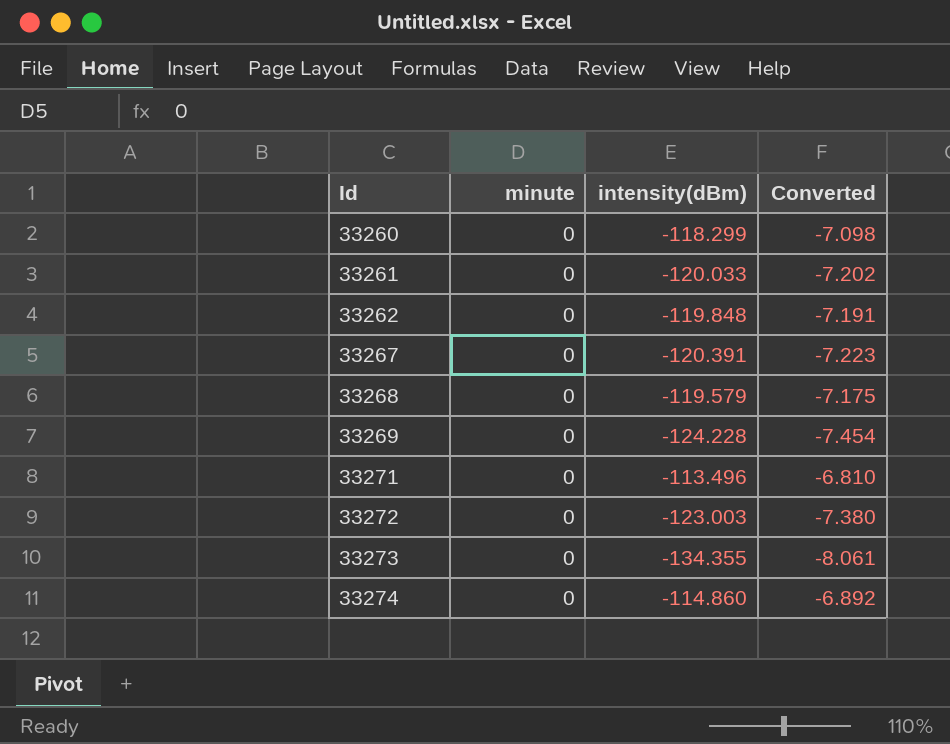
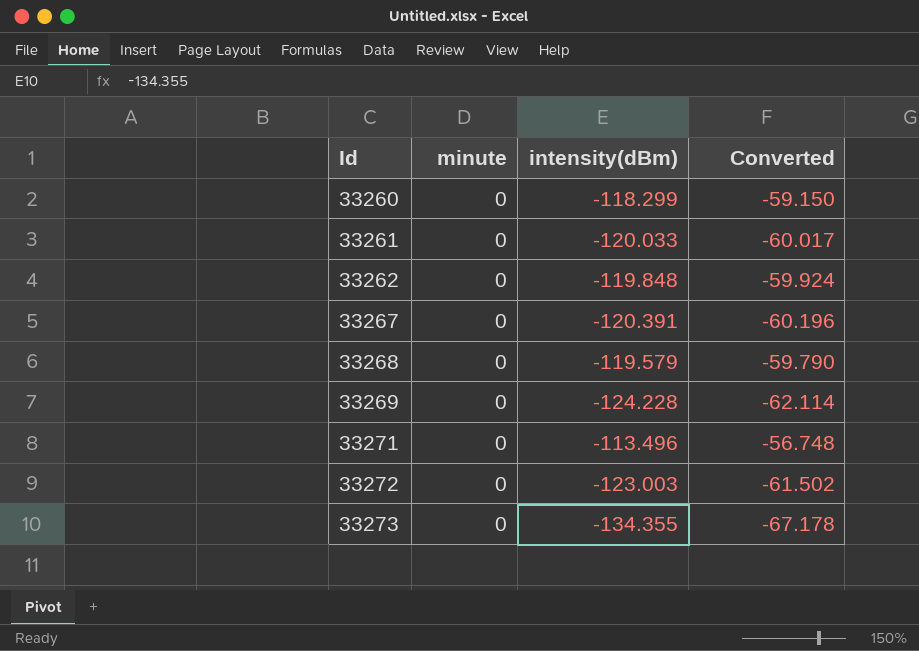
column Converted | formula: [intensity(dBm)] * 0.06 -> [intensity(dBm)] * 0.5
row 33274: 0 | -114.860 | -6.892 -> none

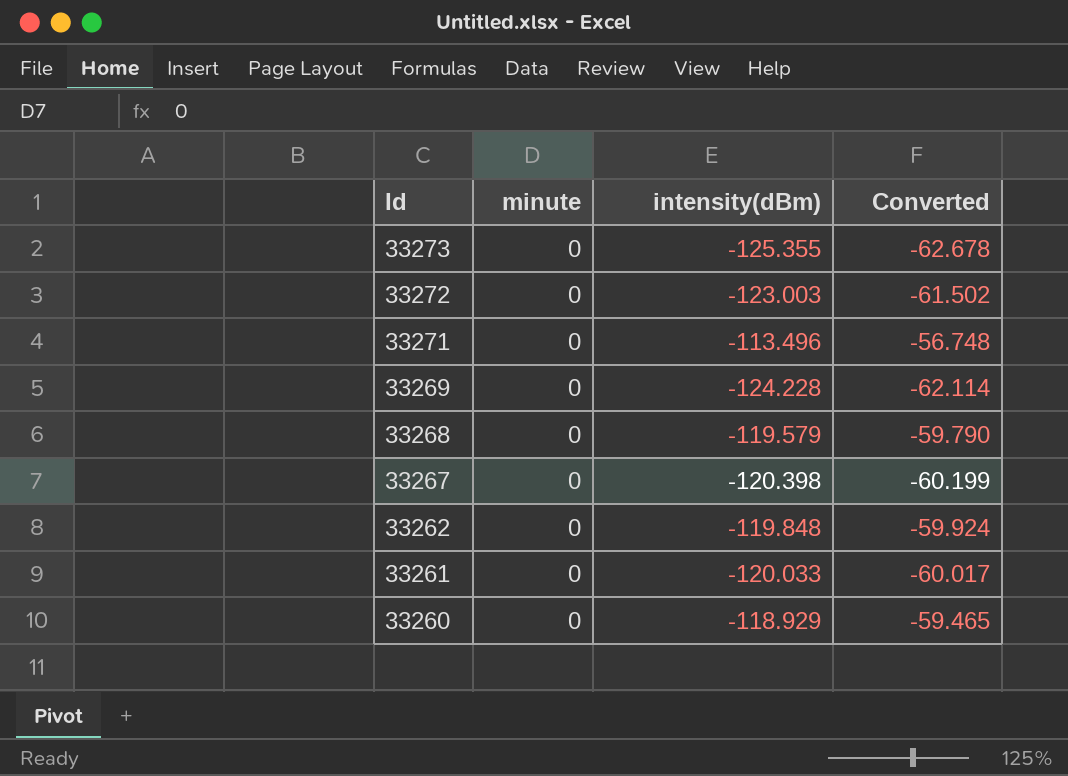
row order: Id ascending -> Id descending
33273 | intensity(dBm): -134.355 -> -125.355
33273 | Converted: -67.178 -> -62.678
33267 | intensity(dBm): -120.391 -> -120.398
33267 | Converted: -60.196 -> -60.199
33260 | intensity(dBm): -118.299 -> -118.929
33260 | Converted: -59.150 -> -59.465

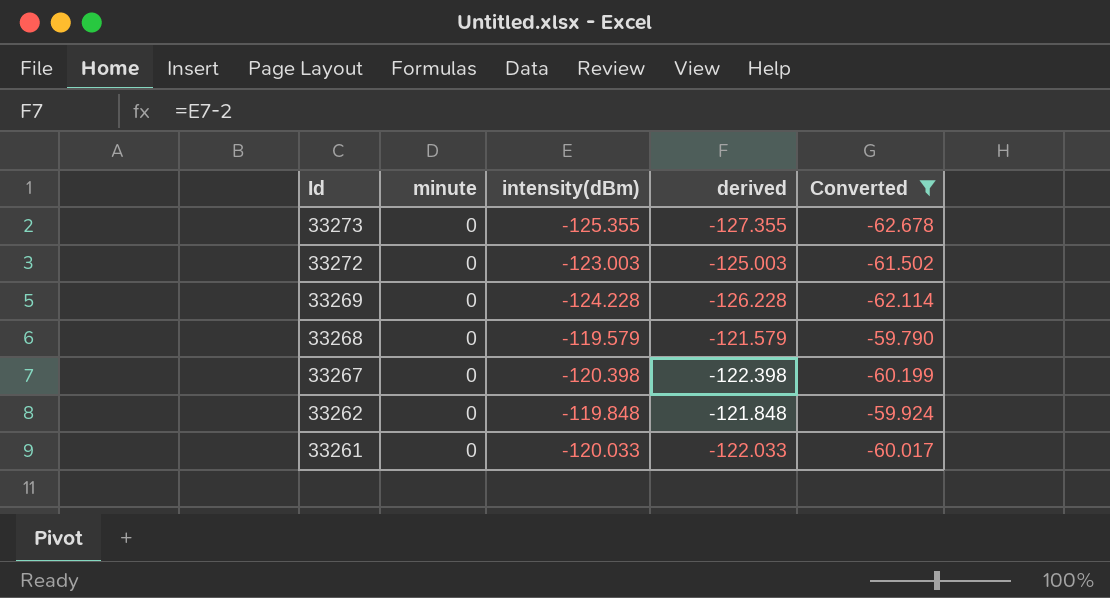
filter: none -> Converted <= -59.790
column derived | formula: none -> [intensity(dBm)] - 2

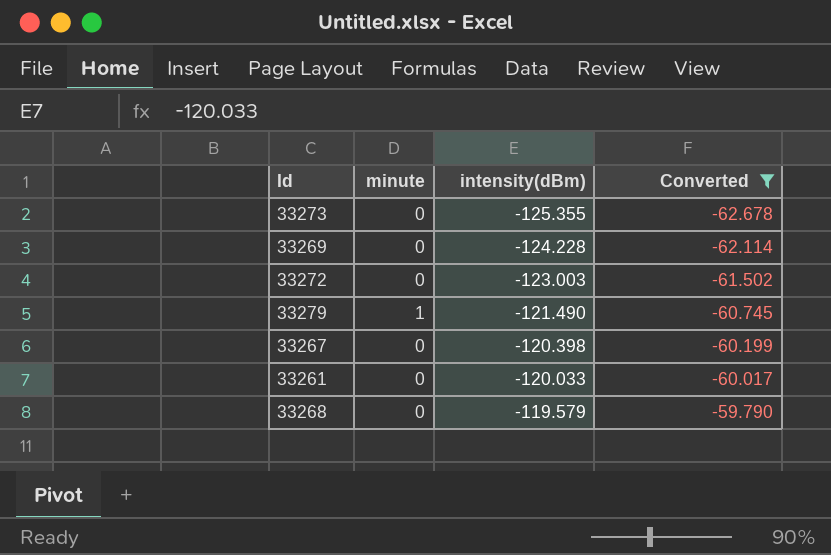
row order: Id descending -> intensity(dBm) ascending
column derived | formula: [intensity(dBm)] - 2 -> none
row 33262: 0 | -119.848 | -121.848 | -59.924 -> none
row 33279: none -> 1 | -121.490 | -60.745

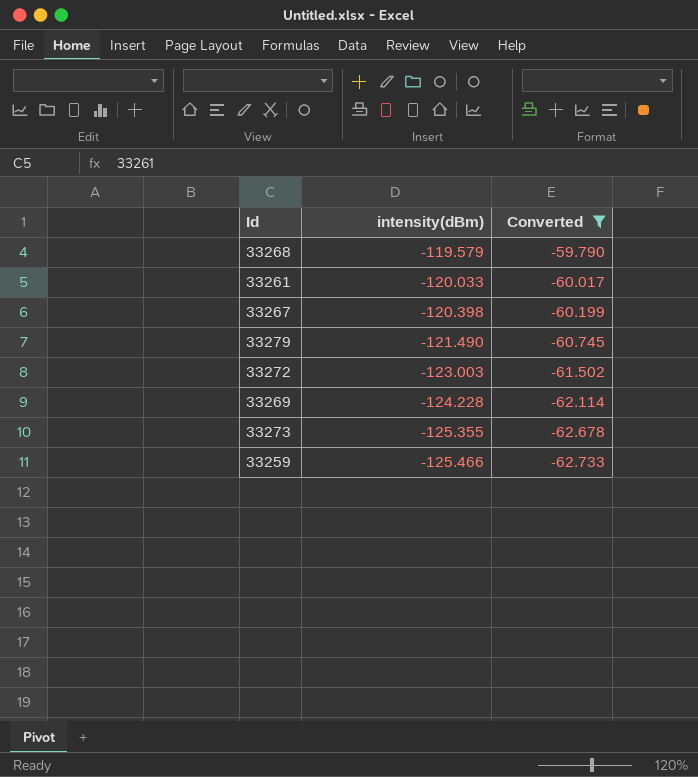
row order: intensity(dBm) ascending -> intensity(dBm) descending
column minute | position: 2 -> none
row 33259: none -> -125.466 | -62.733

